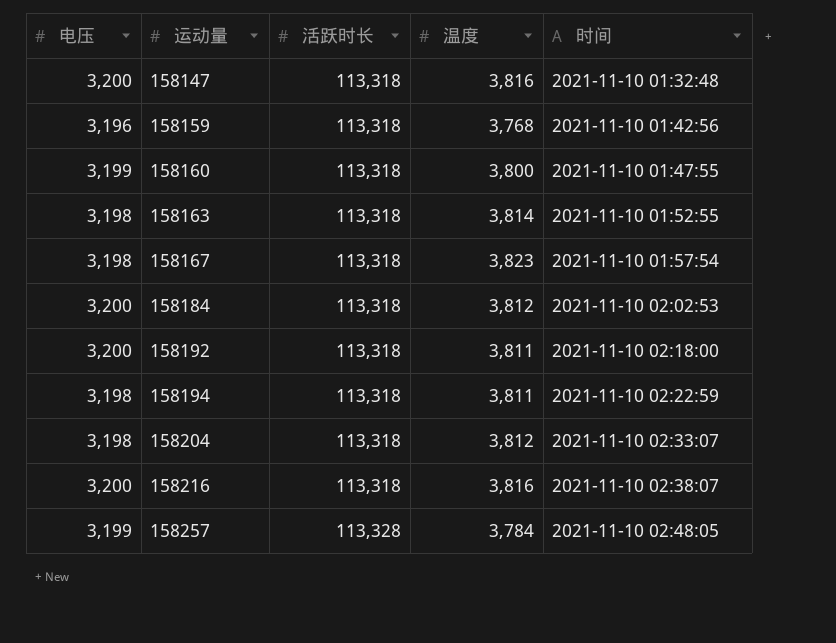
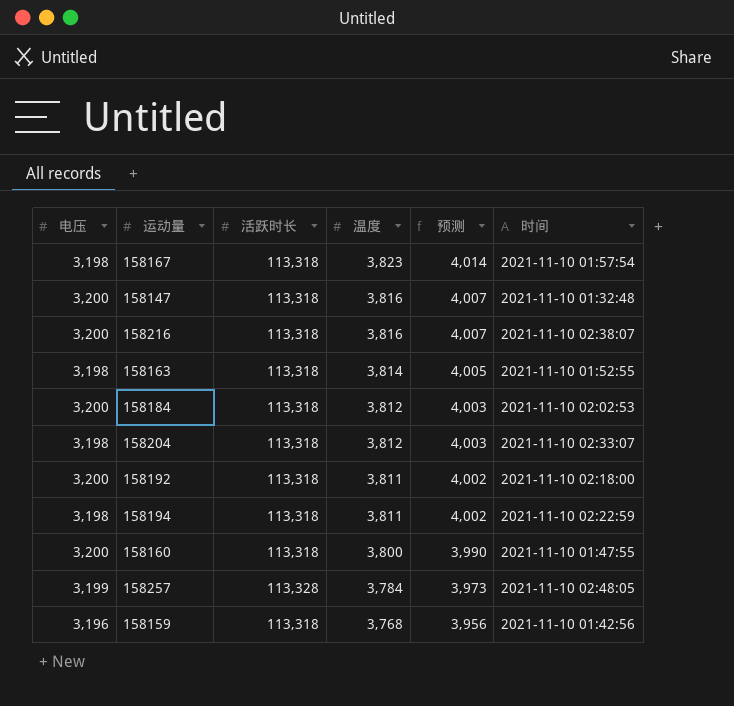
row order: 运动量 ascending -> 温度 descending
column 预测 | formula: none -> [温度] * 1.05
158160 | 电压: 3,199 -> 3,200

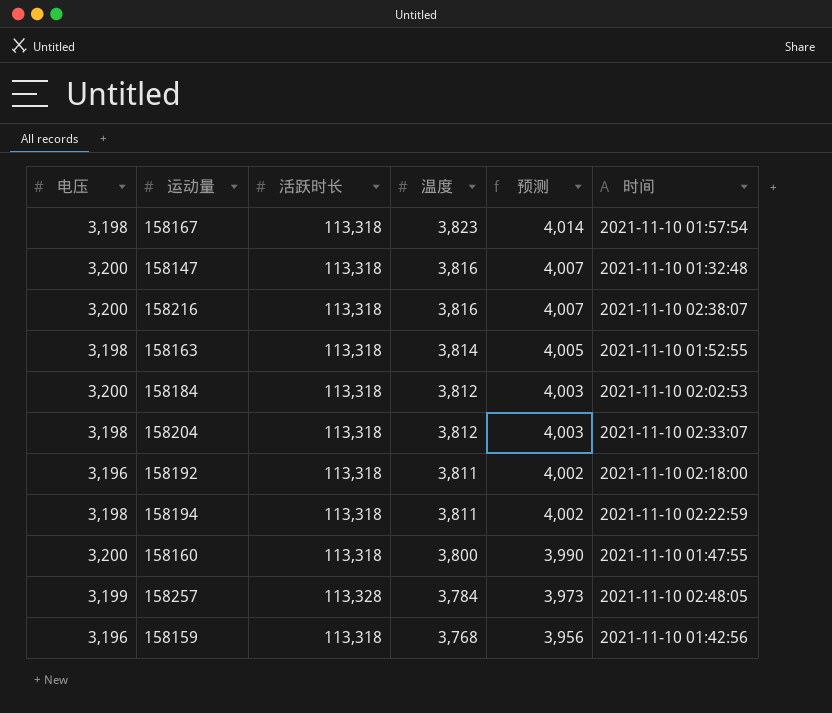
158192 | 电压: 3,200 -> 3,196

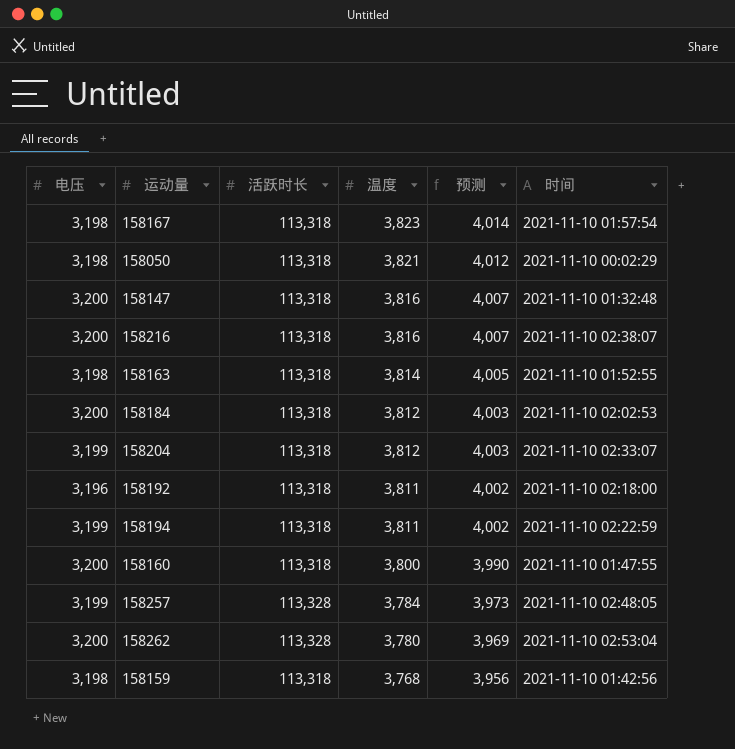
row 158050: none -> 3,198 | 113,318 | 3,821 | 4,012 | 2021-11-10 00:02:29
158204 | 电压: 3,198 -> 3,199
158194 | 电压: 3,198 -> 3,199
row 158262: none -> 3,200 | 113,328 | 3,780 | 3,969 | 2021-11-10 02:53:04
158159 | 电压: 3,196 -> 3,198

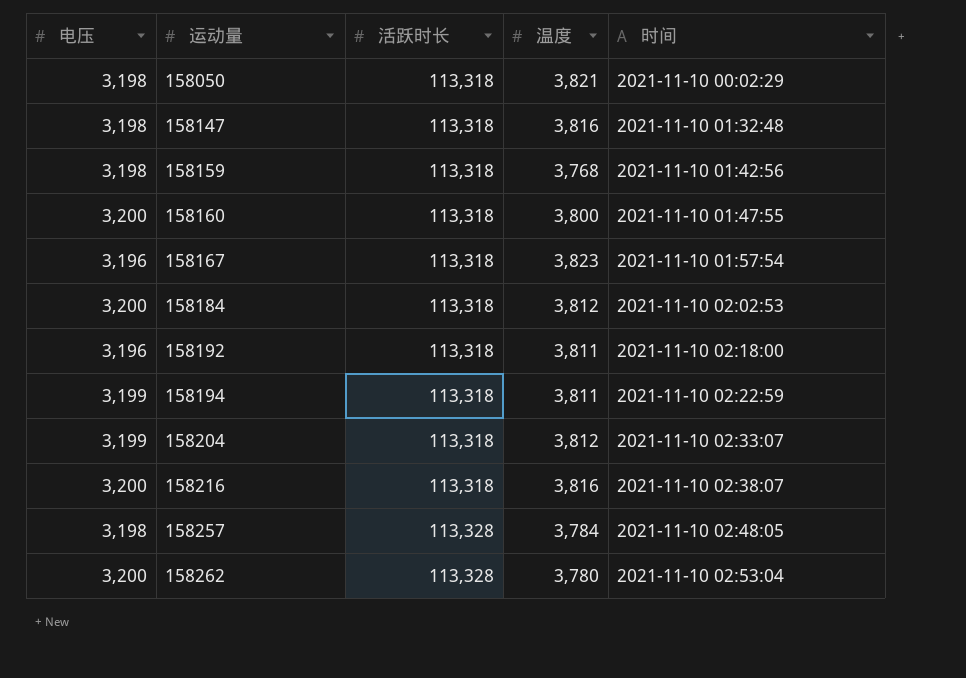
row order: 温度 descending -> 运动量 ascending
column 预测 | formula: [温度] * 1.05 -> none
row 158163: 3,198 | 113,318 | 3,814 | 4,005 | 2021-11-10 01:52:55 -> none
158147 | 电压: 3,200 -> 3,198
158167 | 电压: 3,198 -> 3,196
158257 | 电压: 3,199 -> 3,198

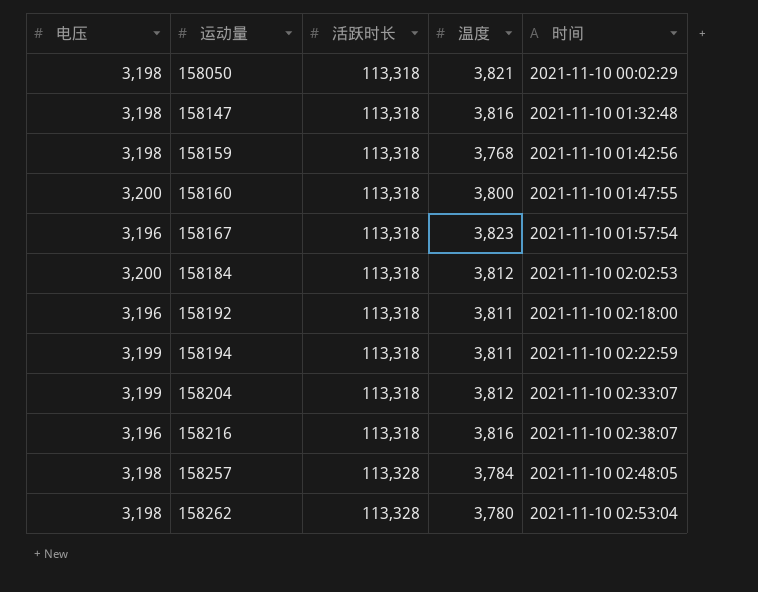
158216 | 电压: 3,200 -> 3,196
158262 | 电压: 3,200 -> 3,198

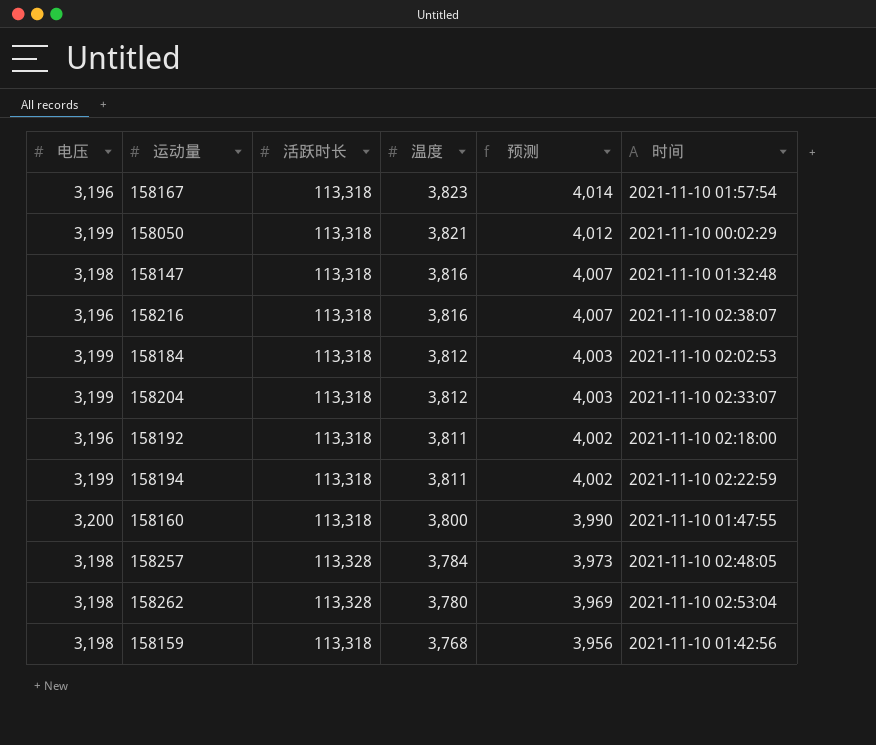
row order: 运动量 ascending -> 温度 descending
column 预测 | formula: none -> [温度] * 1.05
158050 | 电压: 3,198 -> 3,199
158184 | 电压: 3,200 -> 3,199

